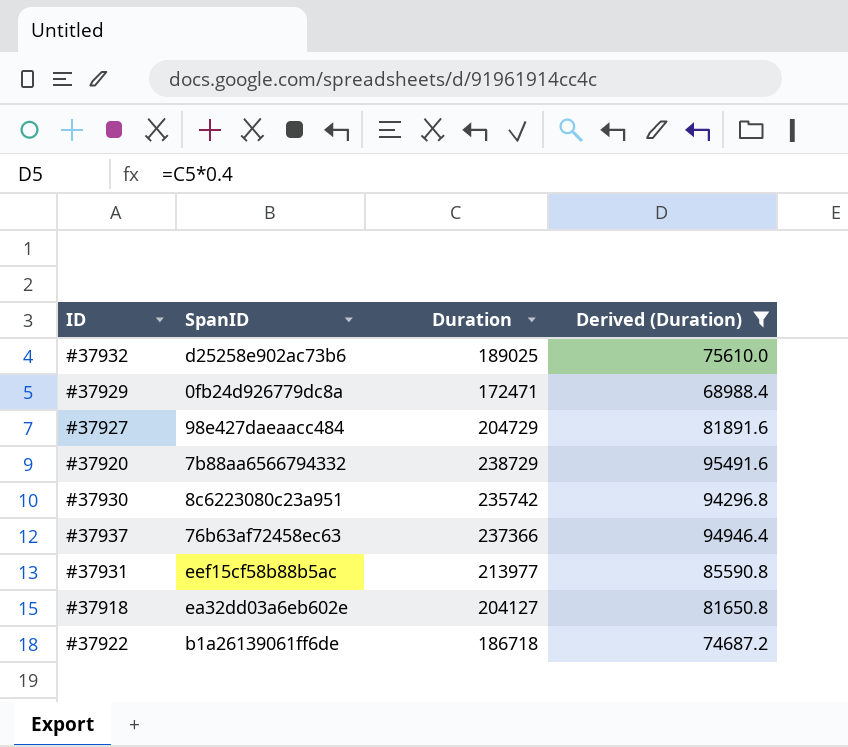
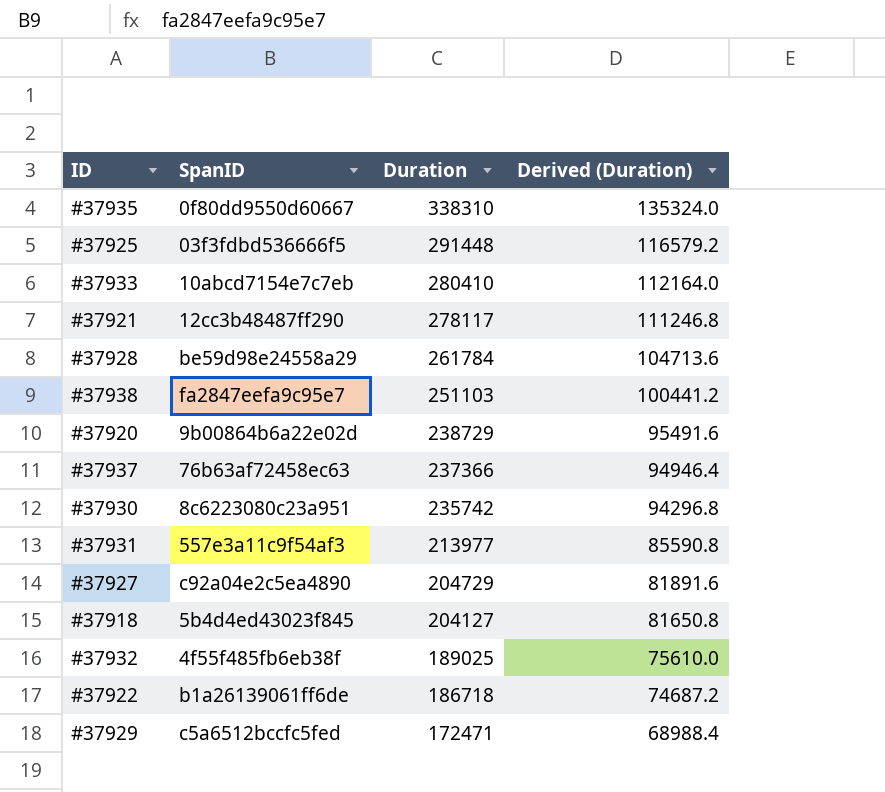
filter: Derived (Duration) <= 95491.6 -> none
row order: none -> Duration descending
#37920 | SpanID: 7b88aa6566794332 -> 9b00864b6a22e02d
#37931 | SpanID: eef15cf58b88b5ac -> 557e3a11c9f54af3
#37927 | SpanID: 98e427daeaacc484 -> c92a04e2c5ea4890
#37918 | SpanID: ea32dd03a6eb602e -> 5b4d4ed43023f845
#37932 | SpanID: d25258e902ac73b6 -> 4f55f485fb6eb38f
#37929 | SpanID: 0fb24d926779dc8a -> c5a6512bccfc5fed

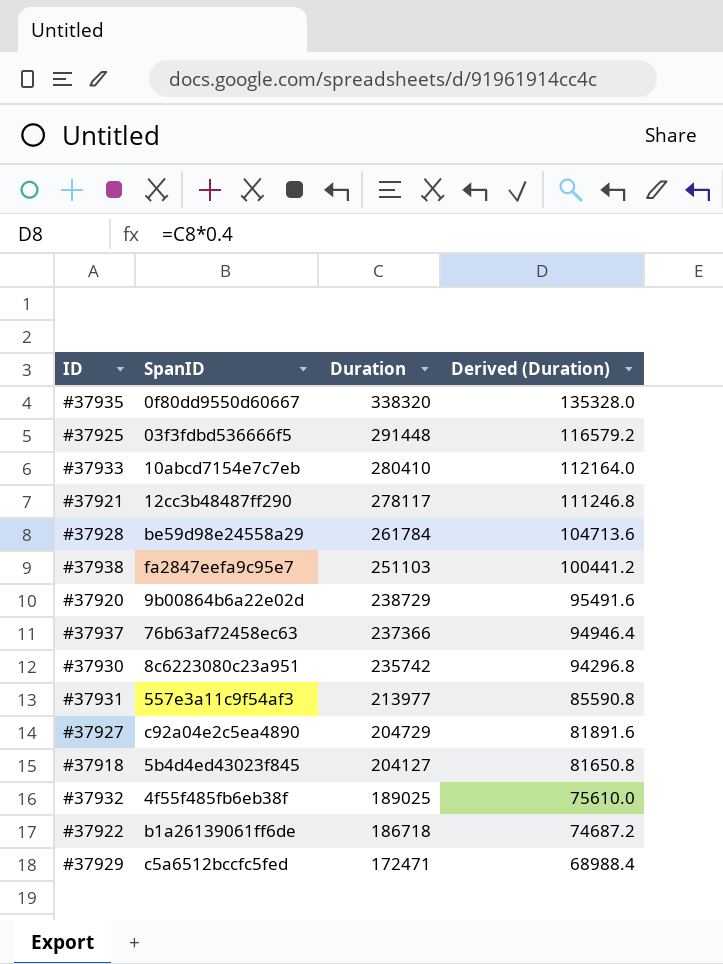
#37935 | Duration: 338310 -> 338320
#37935 | Derived (Duration): 135324.0 -> 135328.0

